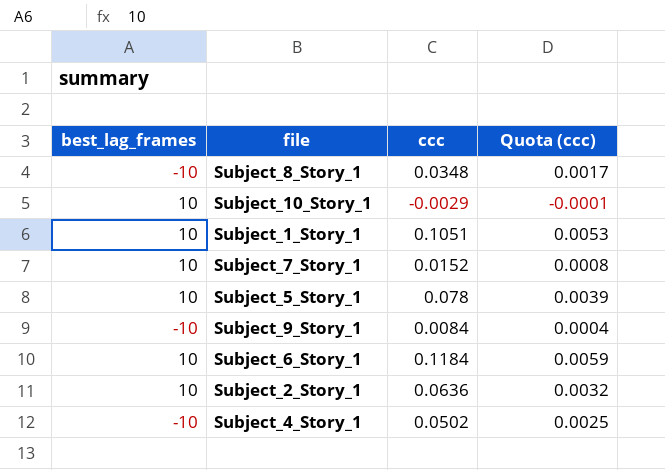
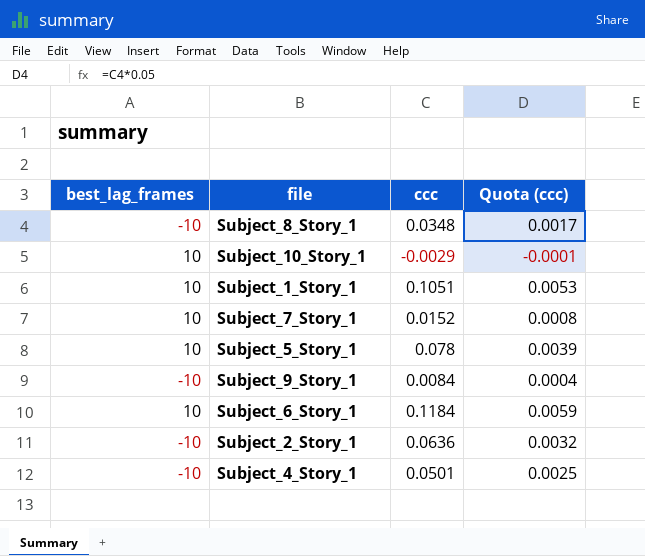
Subject_2_Story_1 | best_lag_frames: 10 -> -10
Subject_4_Story_1 | ccc: 0.0502 -> 0.0501

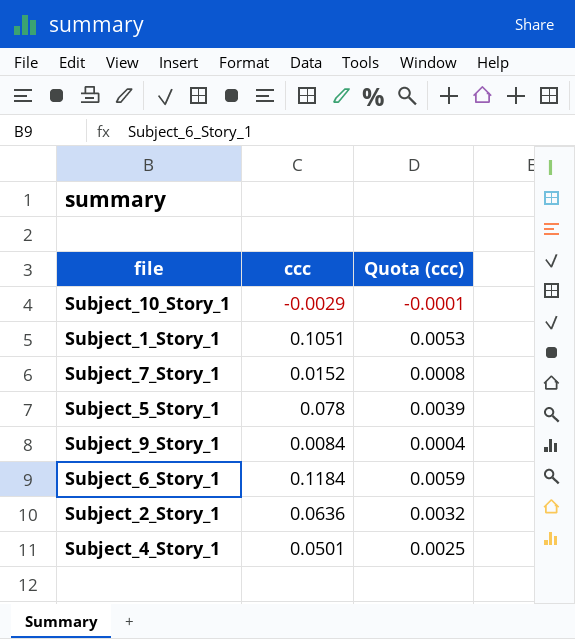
column best_lag_frames | position: 1 -> none
row Subject_8_Story_1: -10 | 0.0348 | 0.0017 -> none

